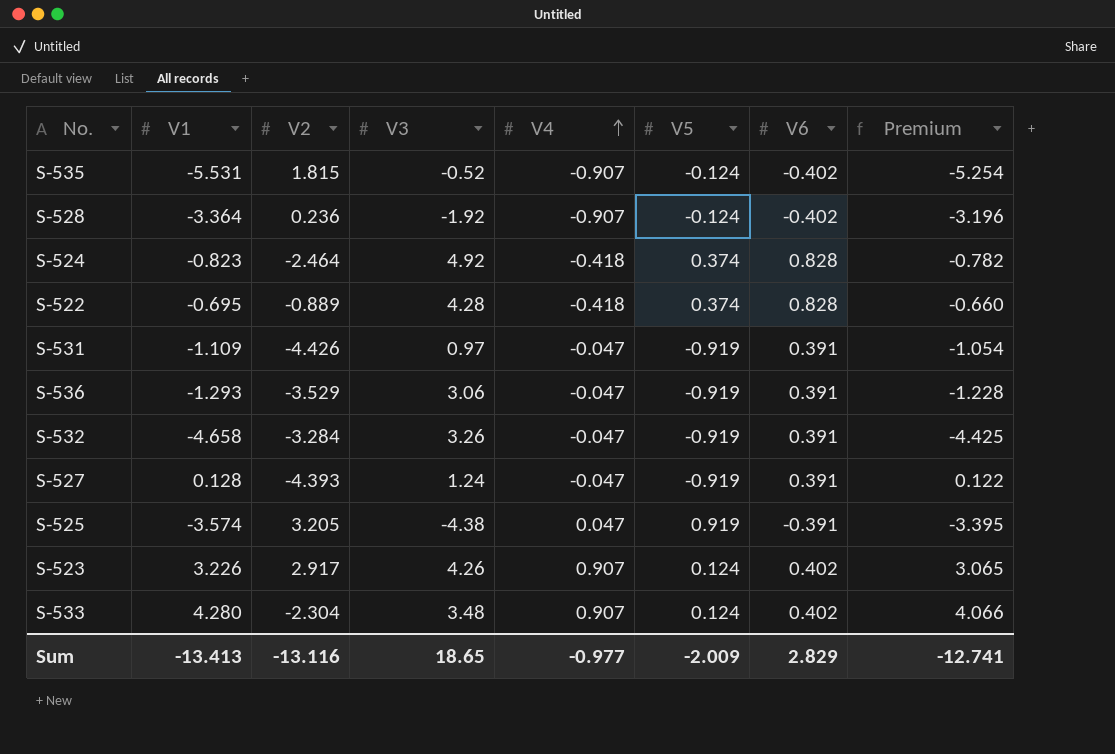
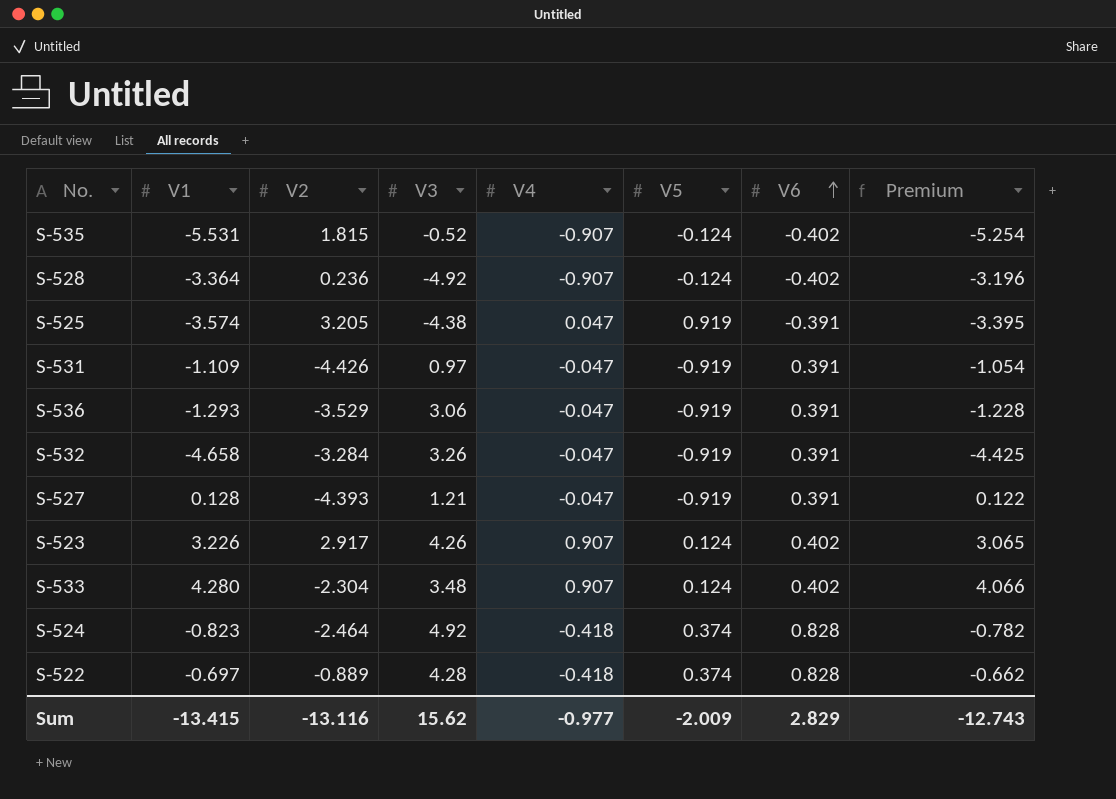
row order: V4 ascending -> V6 ascending
S-528 | V3: -1.92 -> -4.92
S-527 | V3: 1.24 -> 1.21
S-522 | V1: -0.695 -> -0.697
S-522 | Premium: -0.660 -> -0.662
Sum | V1: -13.413 -> -13.415
Sum | V3: 18.65 -> 15.62
Sum | Premium: -12.741 -> -12.743

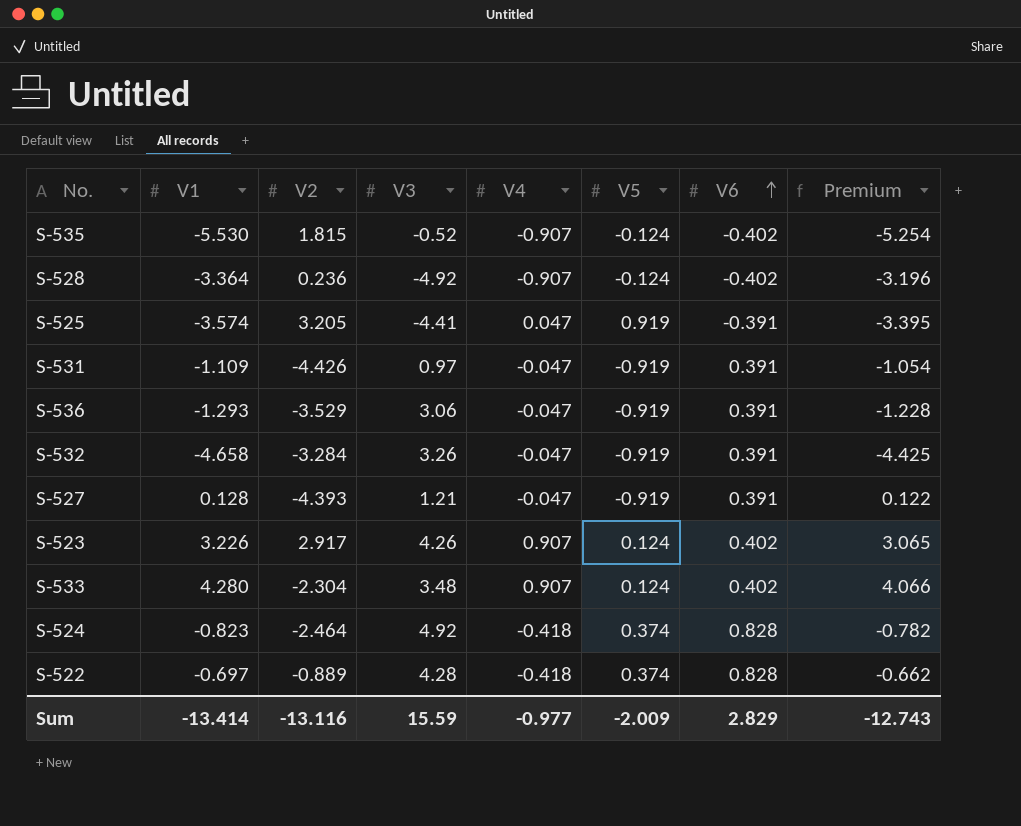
S-535 | V1: -5.531 -> -5.530
S-525 | V3: -4.38 -> -4.41
Sum | V1: -13.415 -> -13.414
Sum | V3: 15.62 -> 15.59

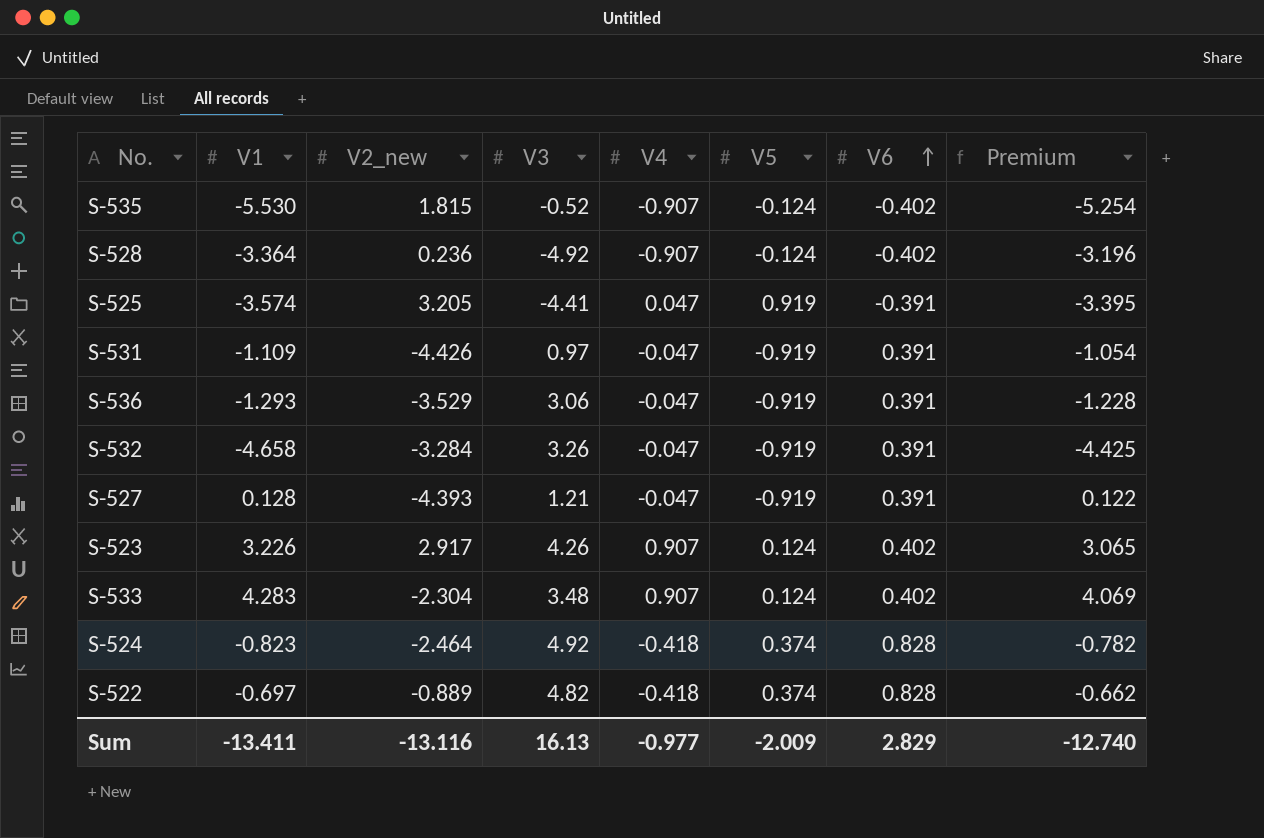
column name: V2 -> V2_new
S-533 | V1: 4.280 -> 4.283
S-533 | Premium: 4.066 -> 4.069
S-522 | V3: 4.28 -> 4.82
Sum | V1: -13.414 -> -13.411
Sum | V3: 15.59 -> 16.13
Sum | Premium: -12.743 -> -12.740

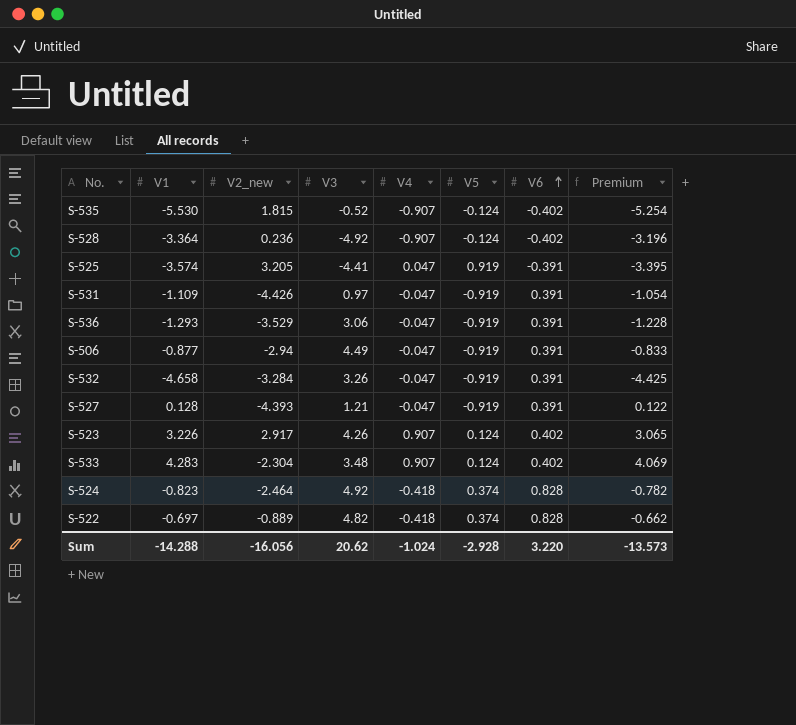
row S-506: none -> -0.877 | -2.94 | 4.49 | -0.047 | -0.919 | 0.391 | -0.833
Sum | V1: -13.411 -> -14.288
Sum | V2_new: -13.116 -> -16.056
Sum | V3: 16.13 -> 20.62
Sum | V4: -0.977 -> -1.024
Sum | V5: -2.009 -> -2.928
Sum | V6: 2.829 -> 3.220
Sum | Premium: -12.740 -> -13.573

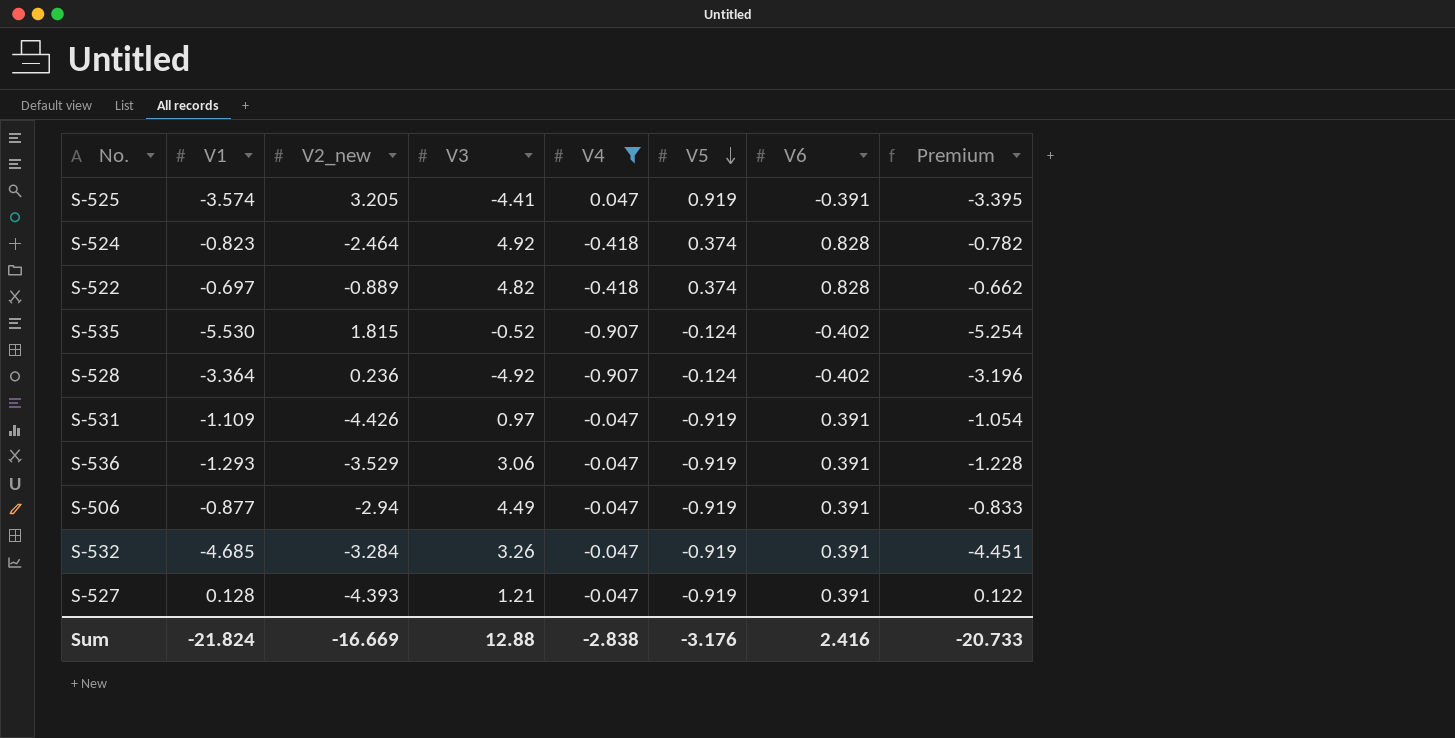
filter: none -> V4 != 0.907
row order: V6 ascending -> V5 descending
S-532 | V1: -4.658 -> -4.685
S-532 | Premium: -4.425 -> -4.451
Sum | V1: -14.288 -> -21.824
Sum | V2_new: -16.056 -> -16.669
Sum | V3: 20.62 -> 12.88
Sum | V4: -1.024 -> -2.838
Sum | V5: -2.928 -> -3.176
Sum | V6: 3.220 -> 2.416
Sum | Premium: -13.573 -> -20.733

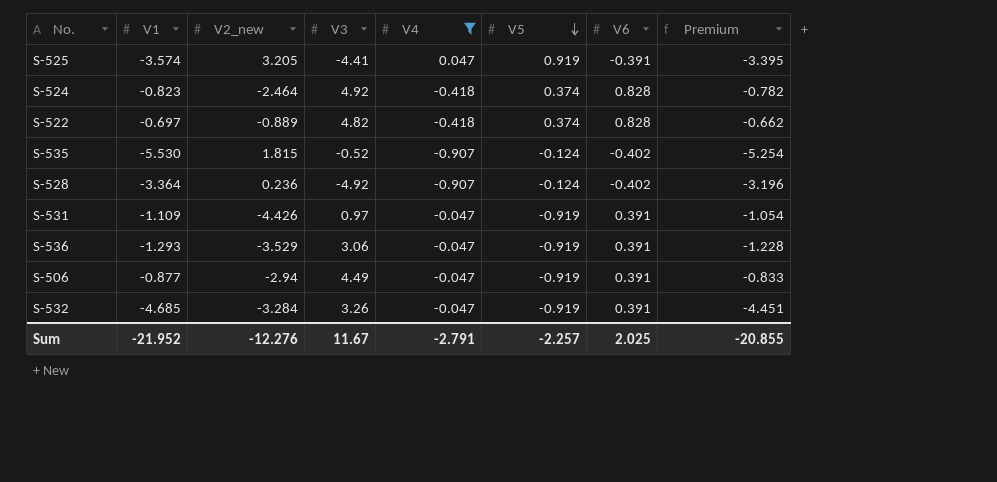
row S-527: 0.128 | -4.393 | 1.21 | -0.047 | -0.919 | 0.391 | 0.122 -> none
Sum | V1: -21.824 -> -21.952
Sum | V2_new: -16.669 -> -12.276
Sum | V3: 12.88 -> 11.67
Sum | V4: -2.838 -> -2.791
Sum | V5: -3.176 -> -2.257
Sum | V6: 2.416 -> 2.025
Sum | Premium: -20.733 -> -20.855

